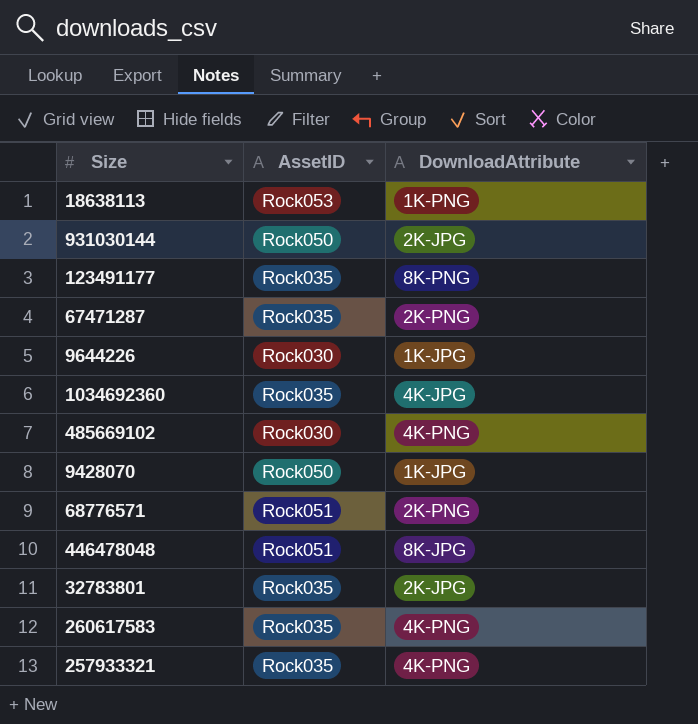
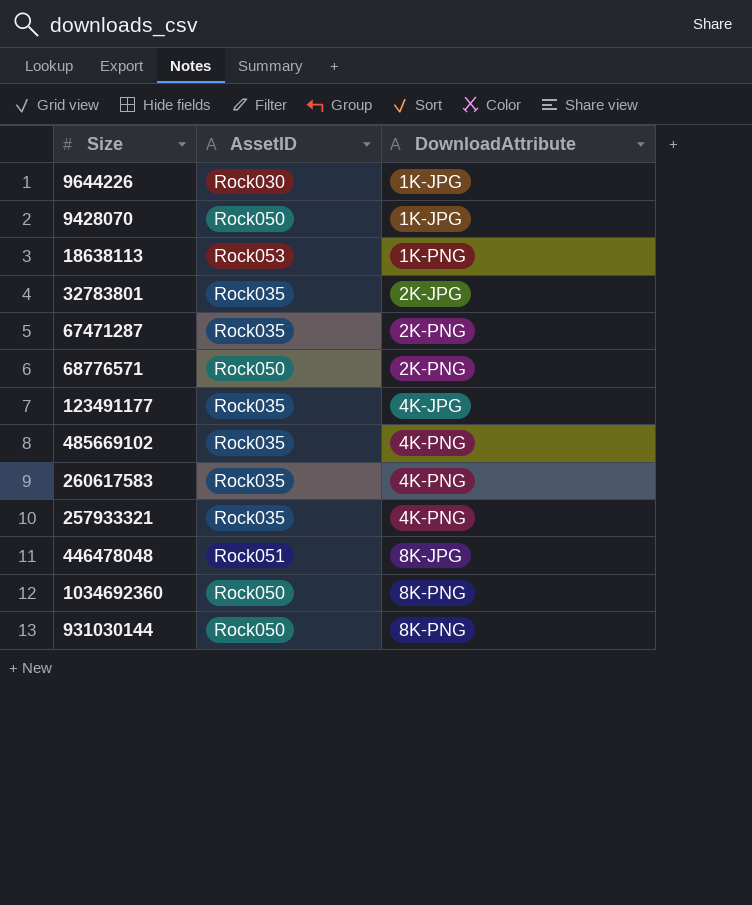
row order: none -> DownloadAttribute ascending
68776571 | AssetID: Rock051 -> Rock050
123491177 | DownloadAttribute: 8K-PNG -> 4K-JPG
485669102 | AssetID: Rock030 -> Rock035
1034692360 | AssetID: Rock035 -> Rock050
1034692360 | DownloadAttribute: 4K-JPG -> 8K-PNG
931030144 | DownloadAttribute: 2K-JPG -> 8K-PNG

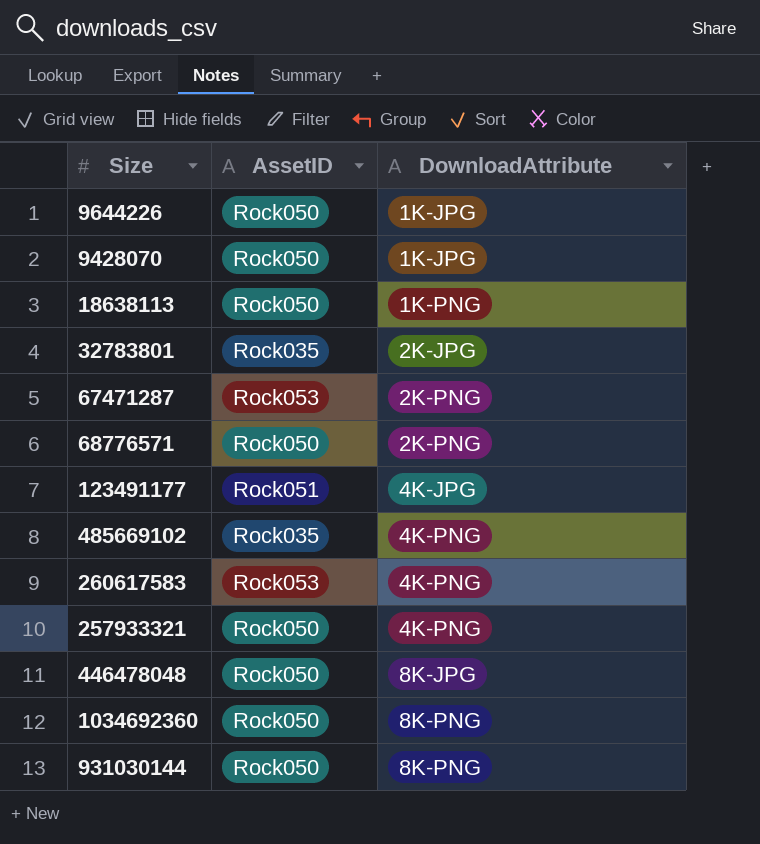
9644226 | AssetID: Rock030 -> Rock050
18638113 | AssetID: Rock053 -> Rock050
67471287 | AssetID: Rock035 -> Rock053
123491177 | AssetID: Rock035 -> Rock051
260617583 | AssetID: Rock035 -> Rock053
257933321 | AssetID: Rock035 -> Rock050
446478048 | AssetID: Rock051 -> Rock050

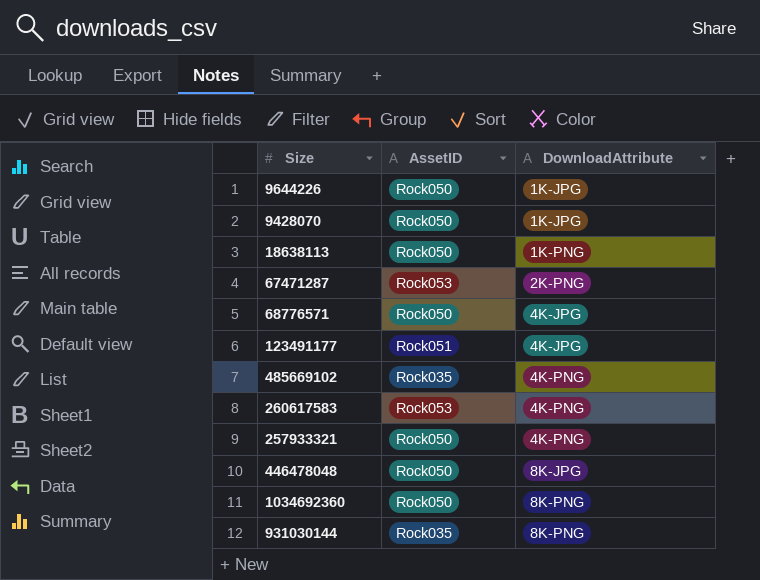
row 32783801: Rock035 | 2K-JPG -> none
68776571 | DownloadAttribute: 2K-PNG -> 4K-JPG
931030144 | AssetID: Rock050 -> Rock035

